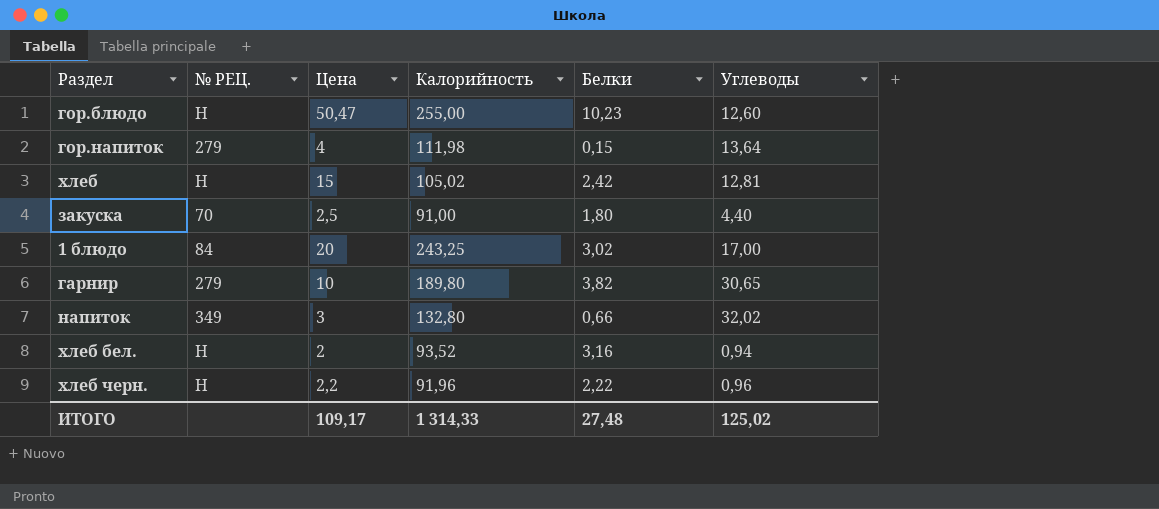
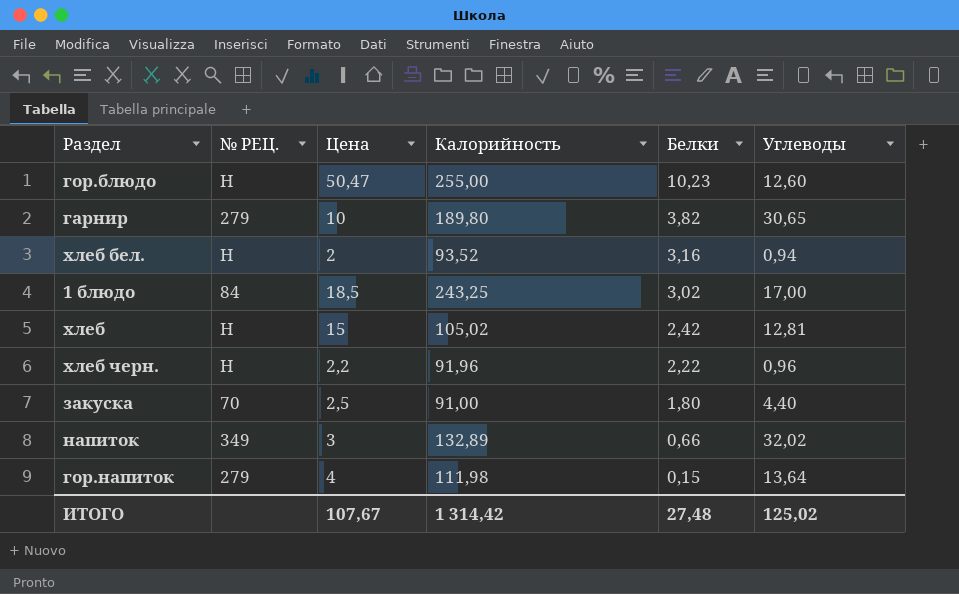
row order: none -> Белки descending
1 блюдо | Цена: 20 -> 18,5
напиток | Калорийность: 132,80 -> 132,89
ИТОГО | Цена: 109,17 -> 107,67
ИТОГО | Калорийность: 1 314,33 -> 1 314,42

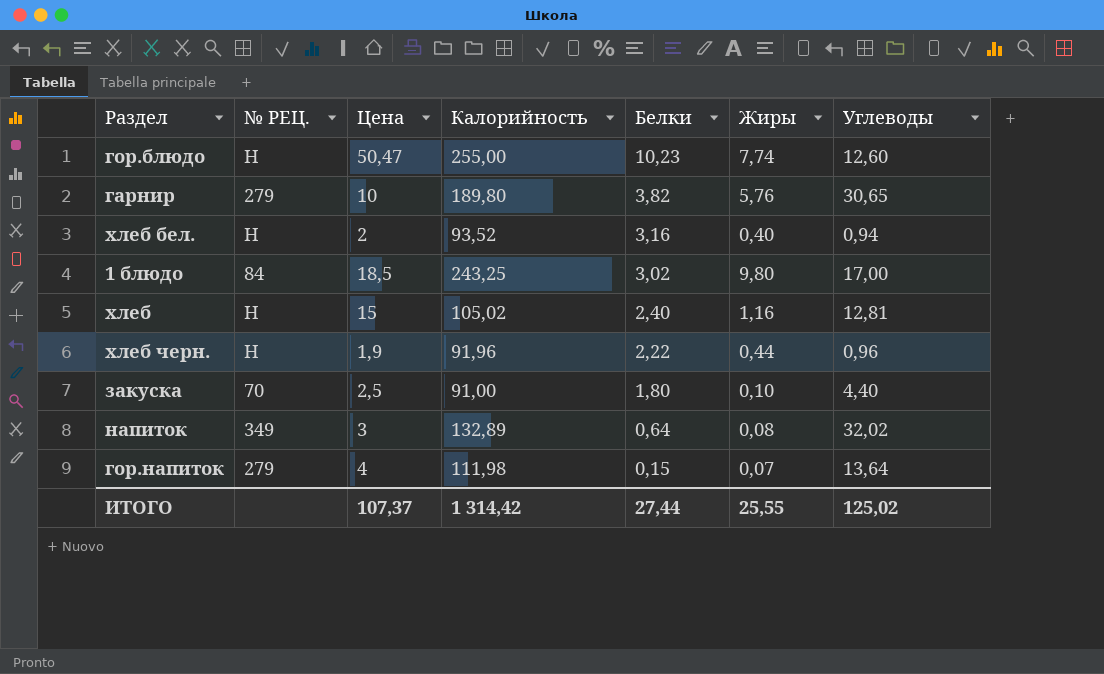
column Жиры | position: none -> 6
хлеб | Белки: 2,42 -> 2,40
хлеб черн. | Цена: 2,2 -> 1,9
напиток | Белки: 0,66 -> 0,64
ИТОГО | Цена: 107,67 -> 107,37
ИТОГО | Белки: 27,48 -> 27,44

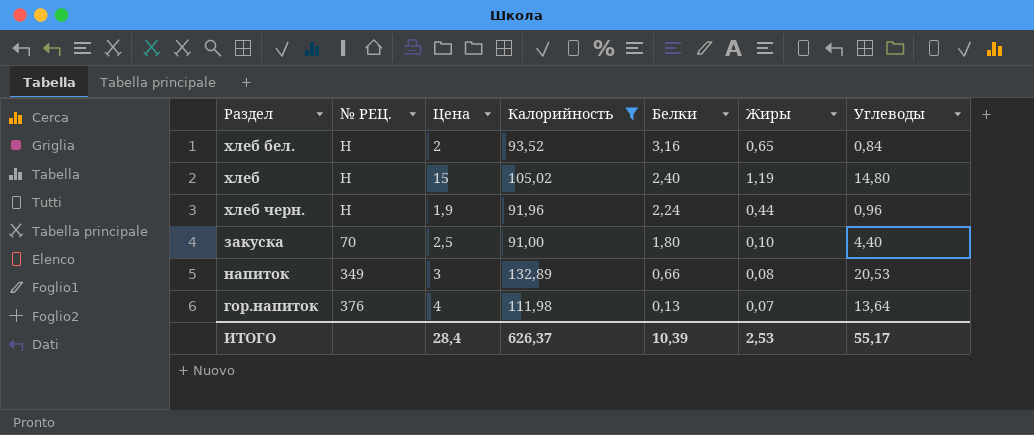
filter: none -> Калорийность <= 132,89
хлеб бел. | Жиры: 0,40 -> 0,65
хлеб бел. | Углеводы: 0,94 -> 0,84
хлеб | Жиры: 1,16 -> 1,19
хлеб | Углеводы: 12,81 -> 14,80
хлеб черн. | Белки: 2,22 -> 2,24
напиток | Белки: 0,64 -> 0,66
напиток | Углеводы: 32,02 -> 20,53
гор.напиток | № РЕЦ.: 279 -> 376
гор.напиток | Белки: 0,15 -> 0,13
ИТОГО | Цена: 107,37 -> 28,4
ИТОГО | Калорийность: 1 314,42 -> 626,37
ИТОГО | Белки: 27,44 -> 10,39
ИТОГО | Жиры: 25,55 -> 2,53
ИТОГО | Углеводы: 125,02 -> 55,17

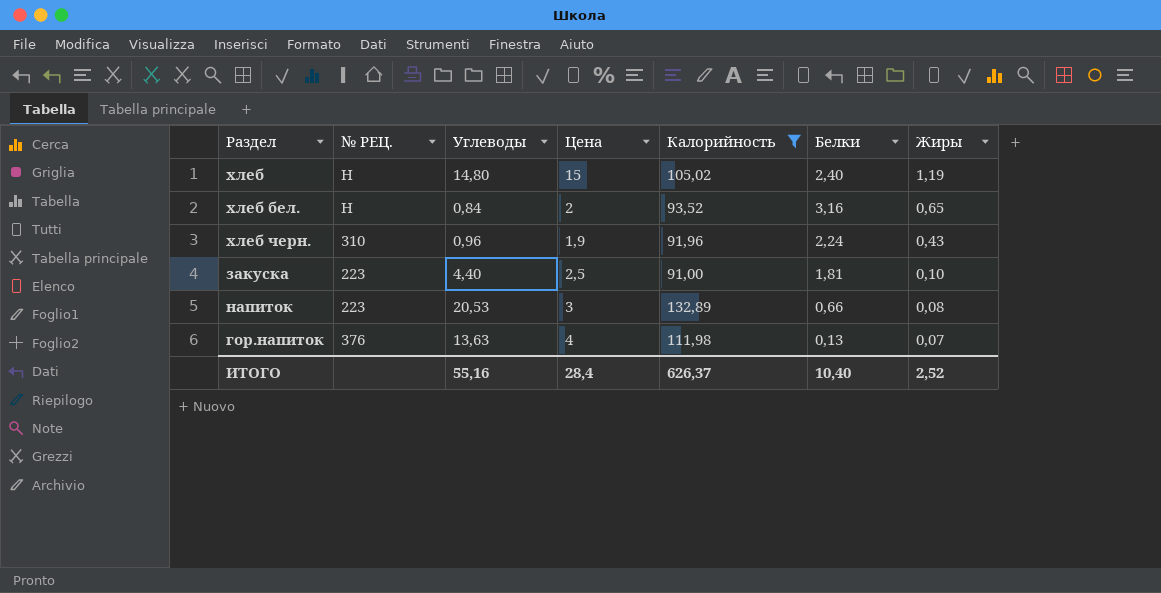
row order: Белки descending -> Жиры descending
column Углеводы | position: 7 -> 3
хлеб черн. | № РЕЦ.: Н -> 310
хлеб черн. | Жиры: 0,44 -> 0,43
закуска | № РЕЦ.: 70 -> 223
закуска | Белки: 1,80 -> 1,81
напиток | № РЕЦ.: 349 -> 223
гор.напиток | Углеводы: 13,64 -> 13,63
ИТОГО | Углеводы: 55,17 -> 55,16
ИТОГО | Белки: 10,39 -> 10,40
ИТОГО | Жиры: 2,53 -> 2,52

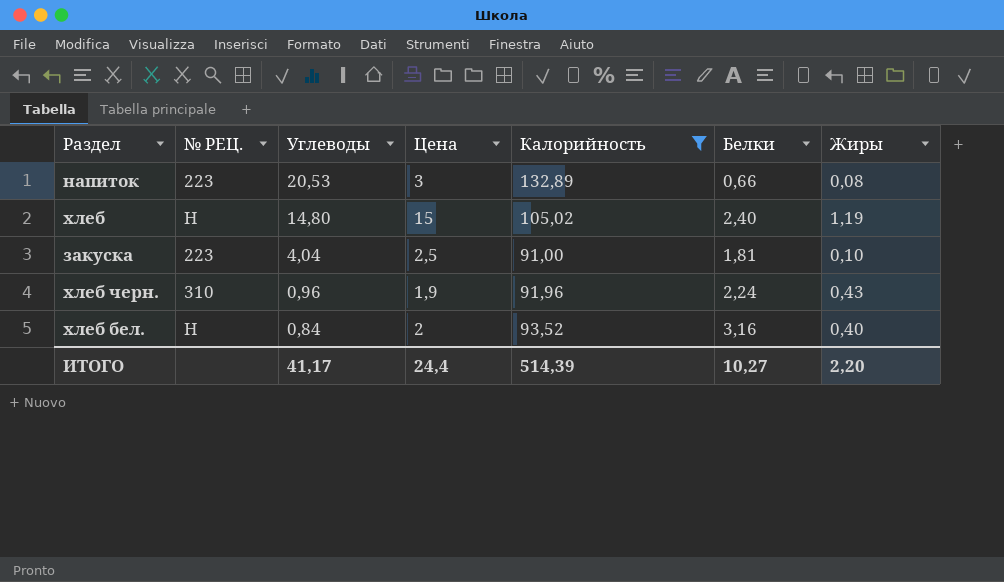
row order: Жиры descending -> Углеводы descending
row гор.напиток: 376 | 13,63 | 4 | 111,98 | 0,13 | 0,07 -> none
закуска | Углеводы: 4,40 -> 4,04
хлеб бел. | Жиры: 0,65 -> 0,40
ИТОГО | Углеводы: 55,16 -> 41,17
ИТОГО | Цена: 28,4 -> 24,4
ИТОГО | Калорийность: 626,37 -> 514,39
ИТОГО | Белки: 10,40 -> 10,27
ИТОГО | Жиры: 2,52 -> 2,20

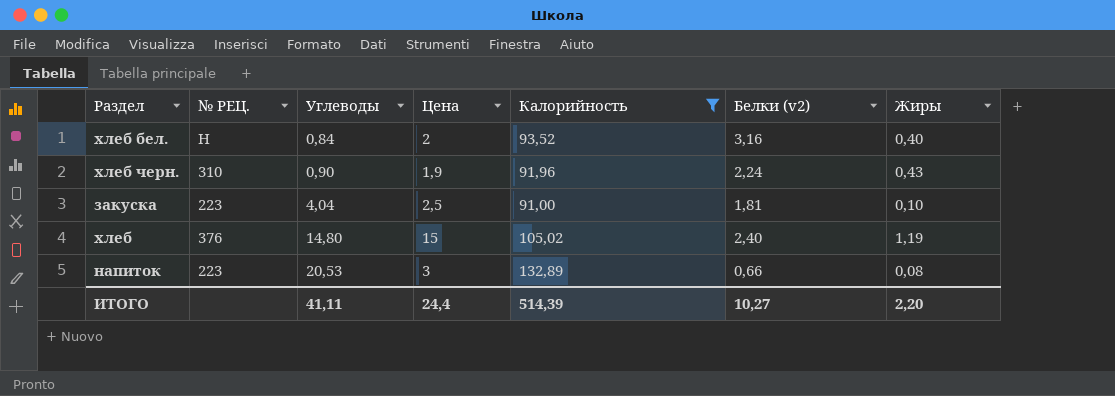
row order: Углеводы descending -> Углеводы ascending
column name: Белки -> Белки (v2)
хлеб черн. | Углеводы: 0,96 -> 0,90
хлеб | № РЕЦ.: Н -> 376
ИТОГО | Углеводы: 41,17 -> 41,11

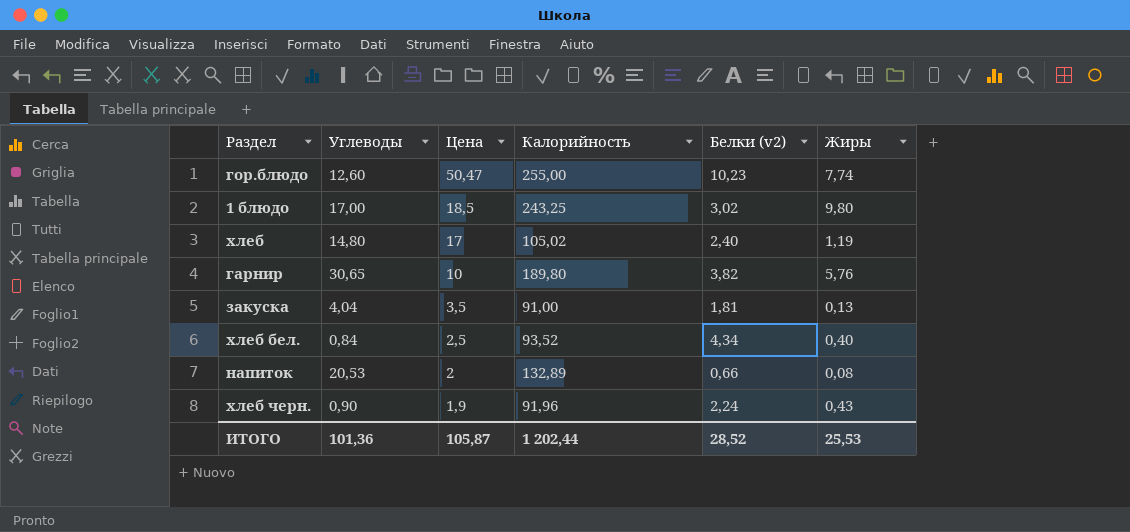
filter: Калорийность <= 132,89 -> none
row order: Углеводы ascending -> Цена descending
column № РЕЦ. | position: 2 -> none
хлеб | Цена: 15 -> 17
закуска | Цена: 2,5 -> 3,5
закуска | Жиры: 0,10 -> 0,13
хлеб бел. | Цена: 2 -> 2,5
хлеб бел. | Белки (v2): 3,16 -> 4,34
напиток | Цена: 3 -> 2
ИТОГО | Углеводы: 41,11 -> 101,36
ИТОГО | Цена: 24,4 -> 105,87
ИТОГО | Калорийность: 514,39 -> 1 202,44
ИТОГО | Белки (v2): 10,27 -> 28,52
ИТОГО | Жиры: 2,20 -> 25,53

